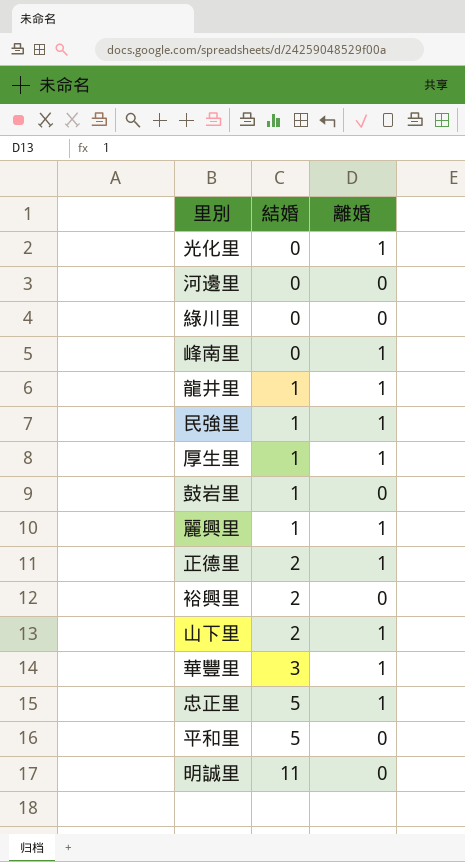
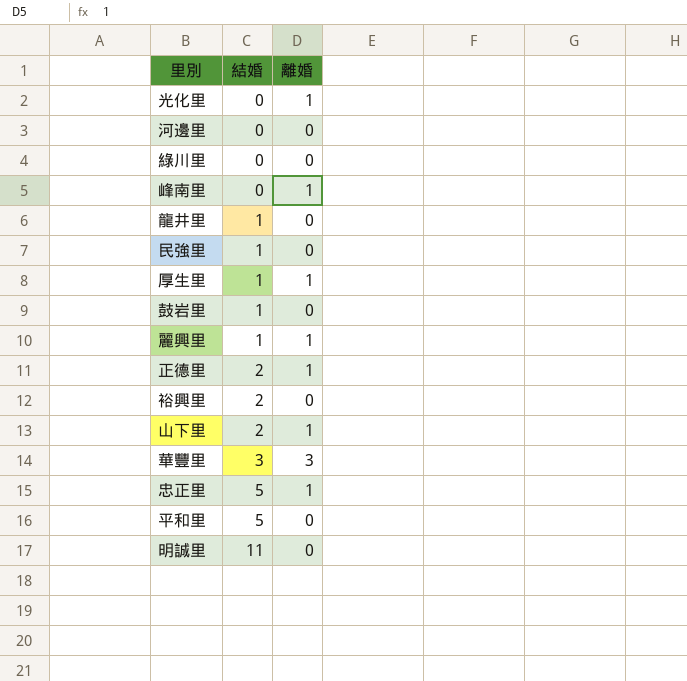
龍井里 | 離婚: 1 -> 0
民強里 | 離婚: 1 -> 0
華豐里 | 離婚: 1 -> 3

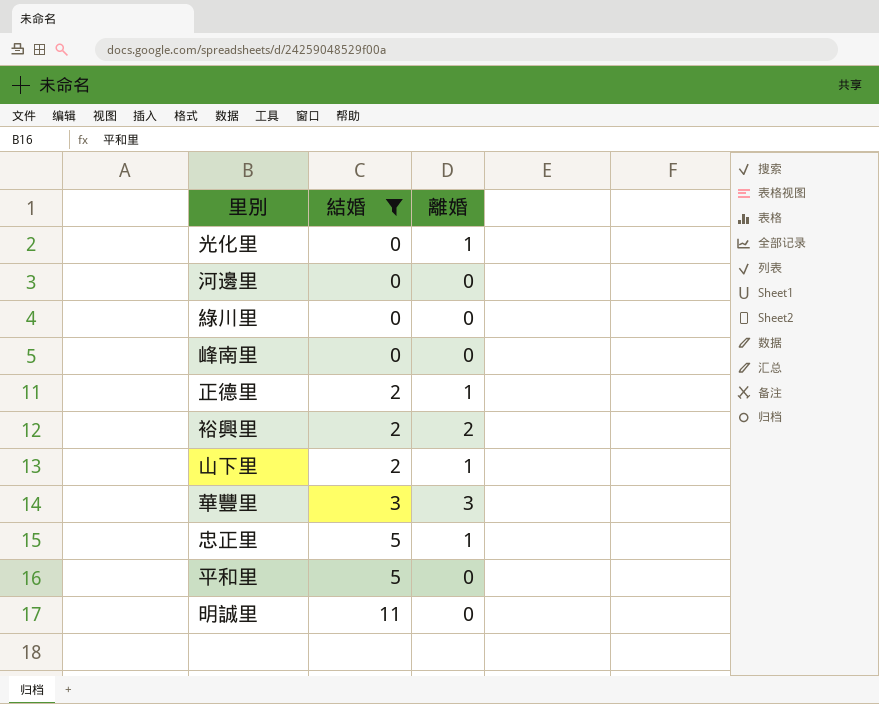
filter: none -> 結婚 != 1
峰南里 | 離婚: 1 -> 0
裕興里 | 離婚: 0 -> 2

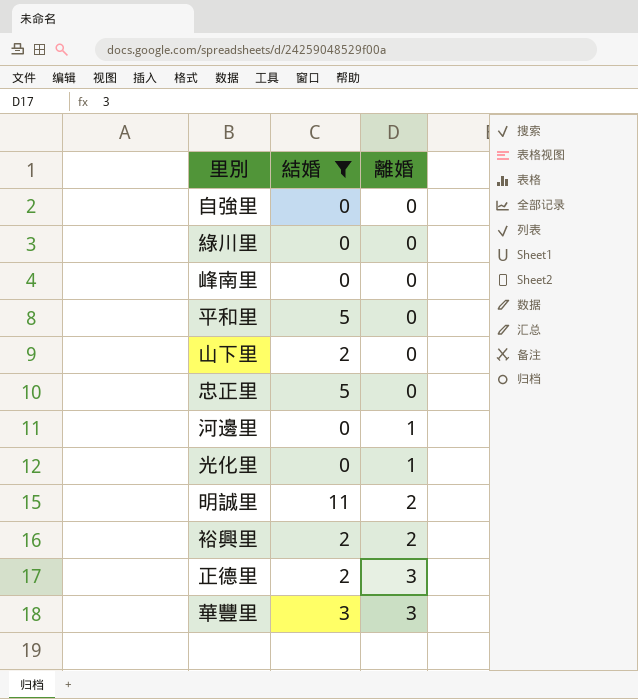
row order: 結婚 ascending -> 離婚 ascending
row 自強里: none -> 0 | 0
山下里 | 離婚: 1 -> 0
忠正里 | 離婚: 1 -> 0
河邊里 | 離婚: 0 -> 1
明誠里 | 離婚: 0 -> 2
正德里 | 離婚: 1 -> 3

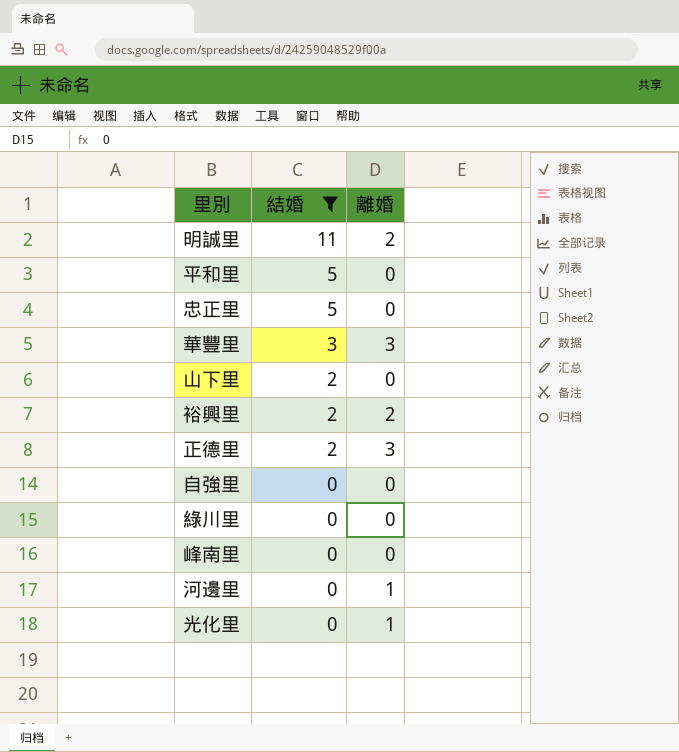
row order: 離婚 ascending -> 結婚 descending

